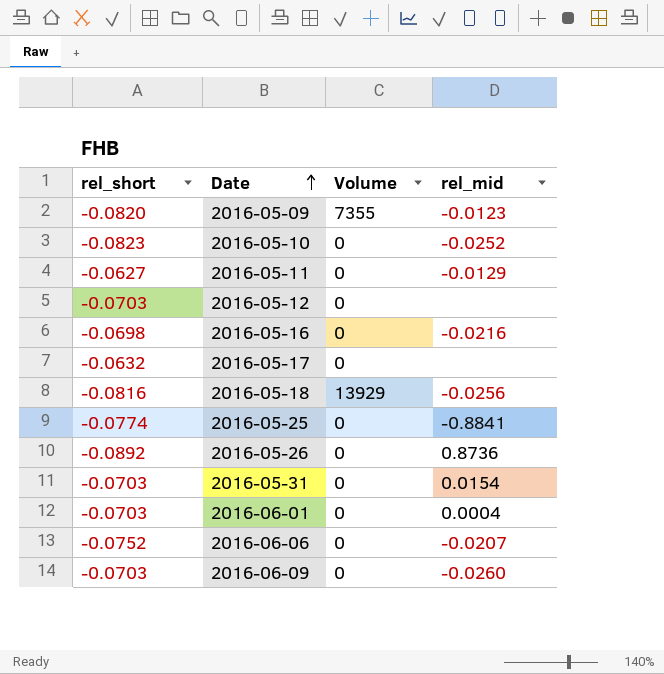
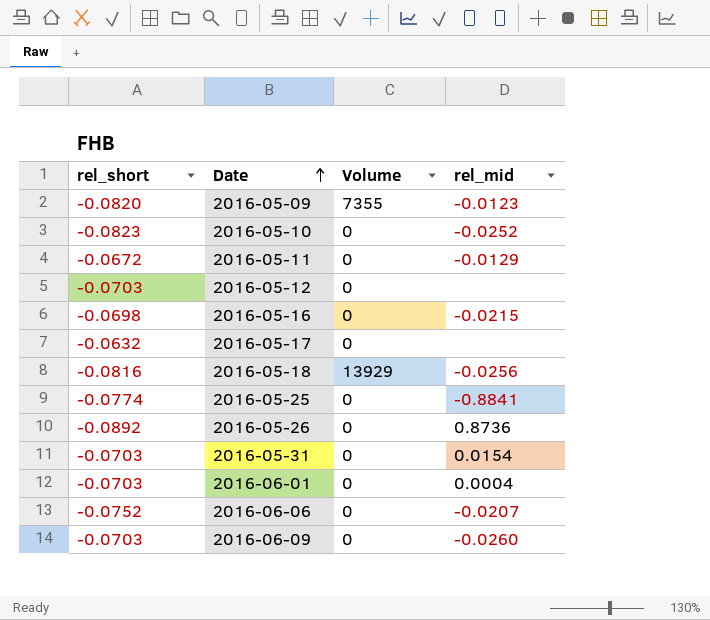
2016-05-11 | rel_short: -0.0627 -> -0.0672
2016-05-16 | rel_mid: -0.0216 -> -0.0215

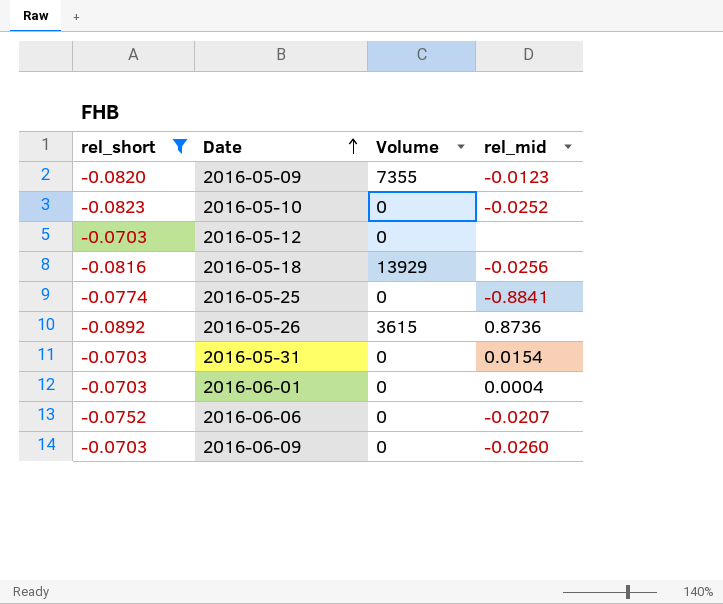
filter: none -> rel_short <= -0.0703
2016-05-26 | Volume: 0 -> 3615

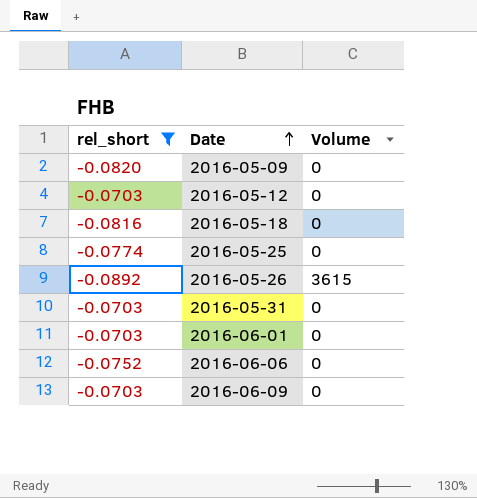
column rel_mid | position: 4 -> none
row 2016-05-10: -0.0823 | 0 | -0.0252 -> none
2016-05-09 | Volume: 7355 -> 0
2016-05-18 | Volume: 13929 -> 0

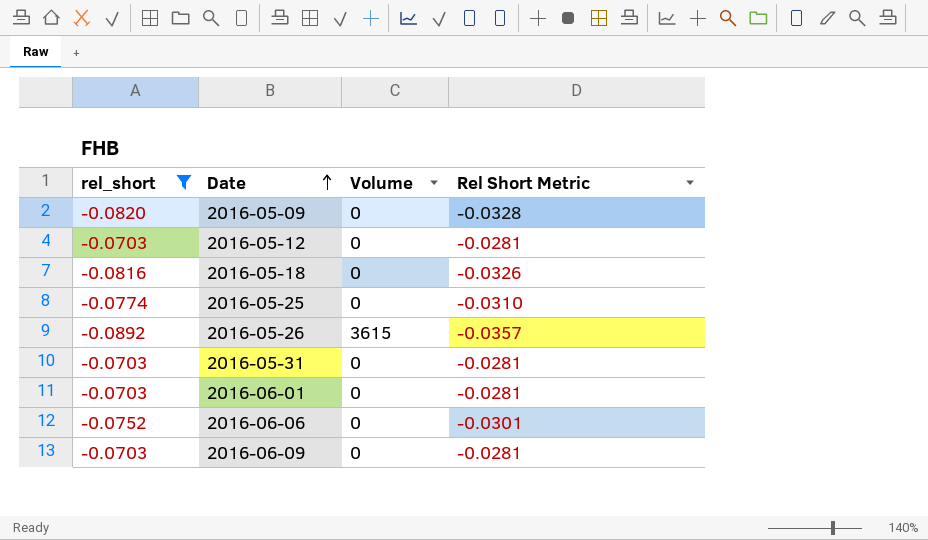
column Rel Short Metric | formula: none -> [rel_short] * 0.4

